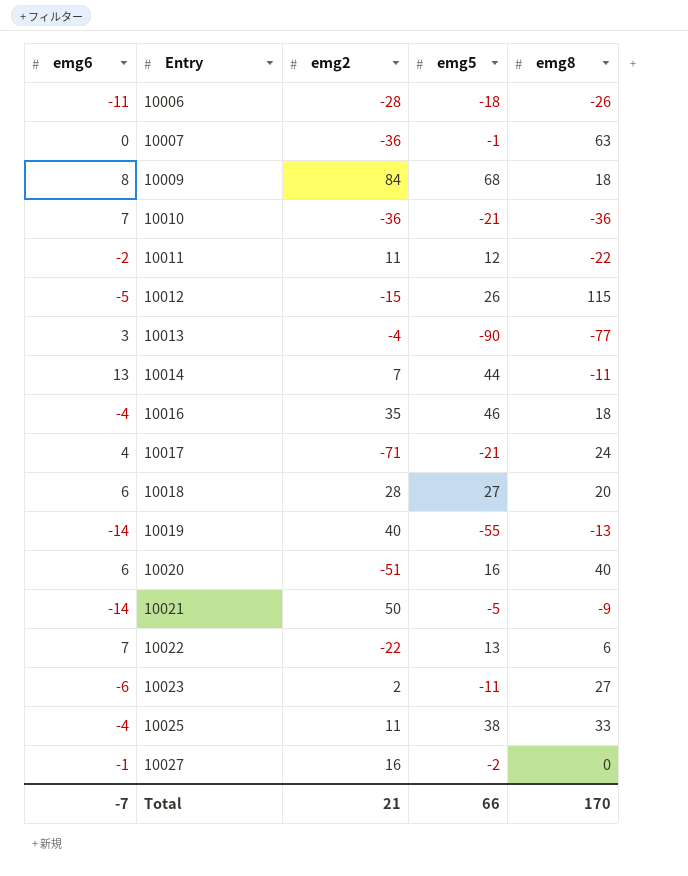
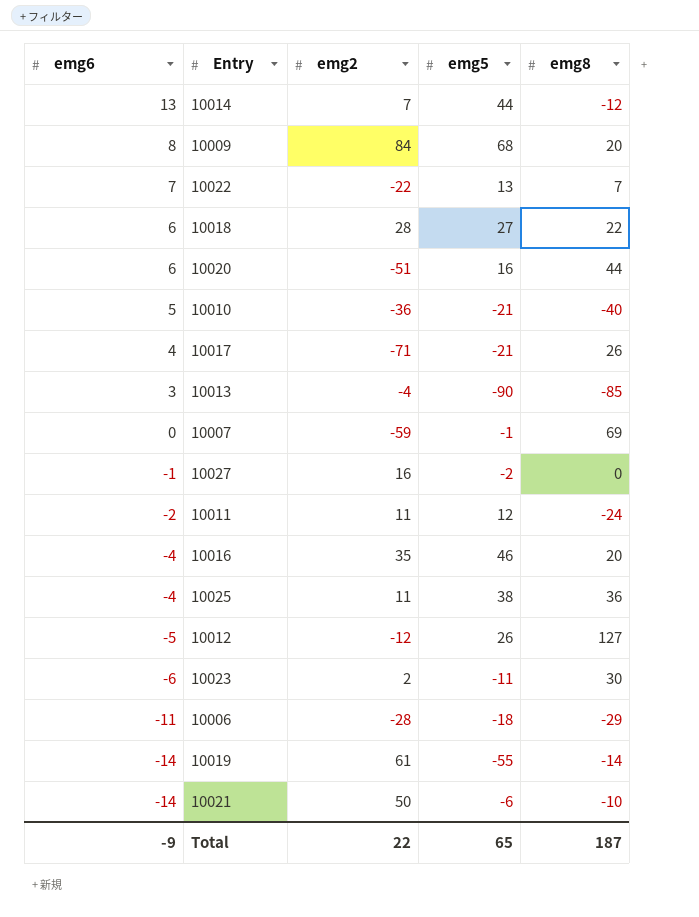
row order: Entry ascending -> emg6 descending
10014 | emg8: -11 -> -12
10009 | emg8: 18 -> 20
10022 | emg8: 6 -> 7
10018 | emg8: 20 -> 22
10020 | emg8: 40 -> 44
10010 | emg6: 7 -> 5
10010 | emg8: -36 -> -40
10017 | emg8: 24 -> 26
10013 | emg8: -77 -> -85
10007 | emg2: -36 -> -59
10007 | emg8: 63 -> 69
10011 | emg8: -22 -> -24
10016 | emg8: 18 -> 20
10025 | emg8: 33 -> 36
10012 | emg2: -15 -> -12
10012 | emg8: 115 -> 127
10023 | emg8: 27 -> 30
10006 | emg8: -26 -> -29
10019 | emg2: 40 -> 61
10019 | emg8: -13 -> -14
10021 | emg5: -5 -> -6
10021 | emg8: -9 -> -10
Total | emg6: -7 -> -9
Total | emg2: 21 -> 22
Total | emg5: 66 -> 65
Total | emg8: 170 -> 187

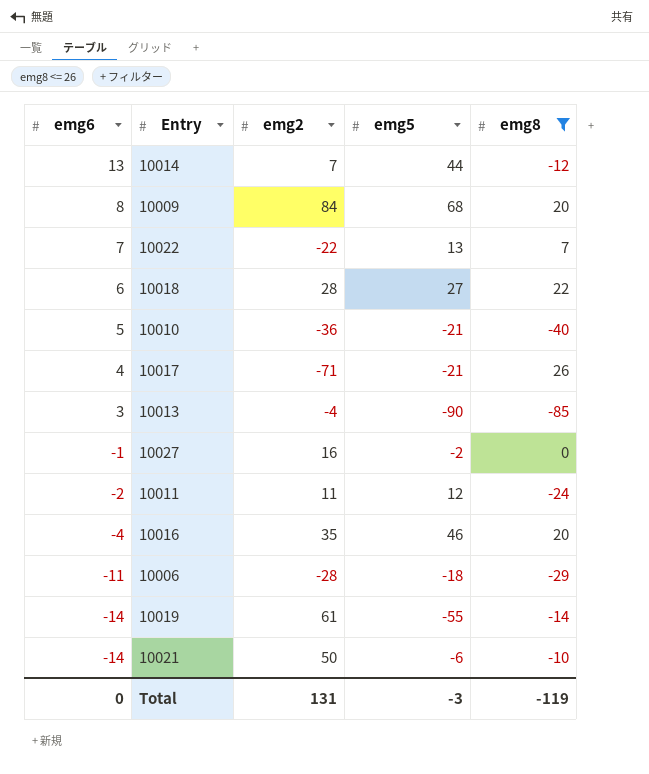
filter: none -> emg8 <= 26
Total | emg6: -9 -> 0
Total | emg2: 22 -> 131
Total | emg5: 65 -> -3
Total | emg8: 187 -> -119

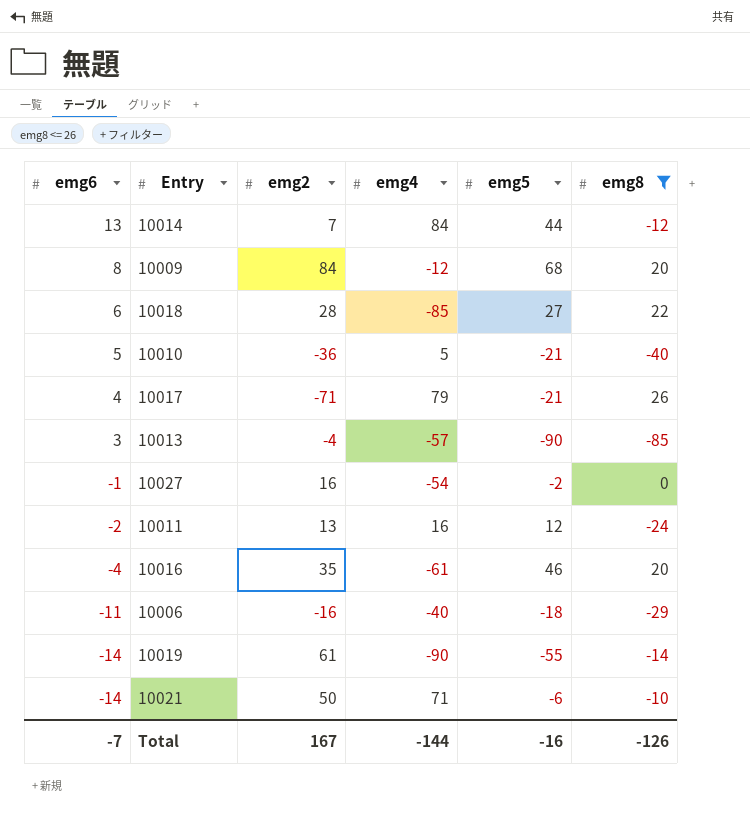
column emg4 | position: none -> 4
row 10022: 7 | -22 | 13 | 7 -> none
10011 | emg2: 11 -> 13
10006 | emg2: -28 -> -16
Total | emg6: 0 -> -7
Total | emg2: 131 -> 167
Total | emg5: -3 -> -16
Total | emg8: -119 -> -126

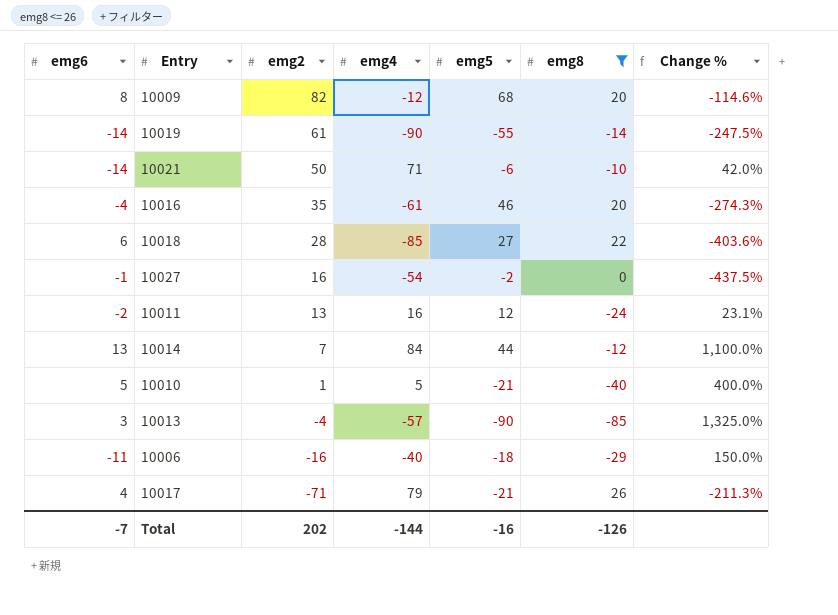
row order: emg6 descending -> emg2 descending
column Change % | formula: none -> ([emg4] - [emg2]) / [emg2]
10009 | emg2: 84 -> 82
10010 | emg2: -36 -> 1
Total | emg2: 167 -> 202

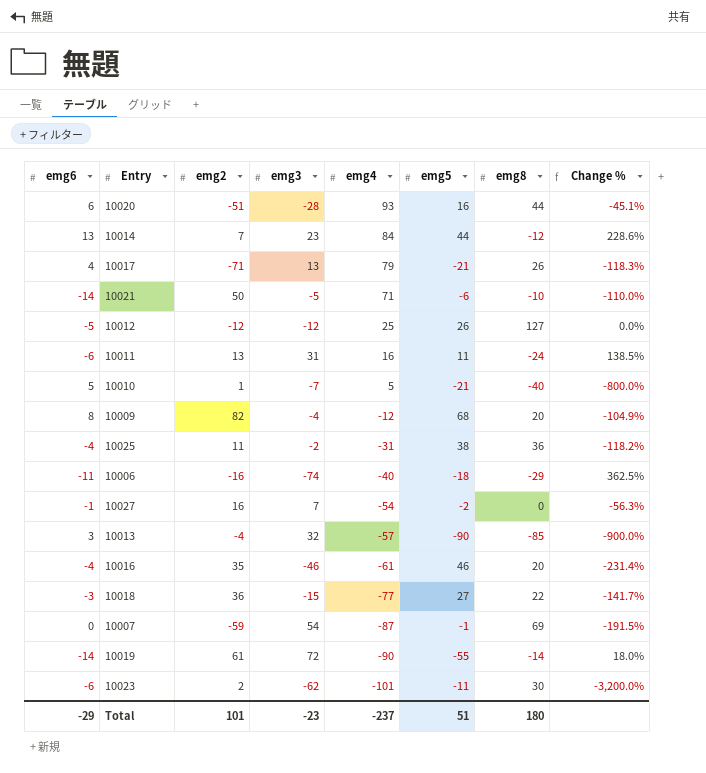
filter: emg8 <= 26 -> none
row order: emg2 descending -> emg4 descending
column emg3 | position: none -> 4
column Change % | formula: ([emg4] - [emg2]) / [emg2] -> ([emg3] - [emg2]) / [emg2]
10011 | emg6: -2 -> -6
10011 | emg5: 12 -> 11
10018 | emg6: 6 -> -3
10018 | emg2: 28 -> 36
10018 | emg4: -85 -> -77
Total | emg6: -7 -> -29
Total | emg2: 202 -> 101
Total | emg4: -144 -> -237
Total | emg5: -16 -> 51
Total | emg8: -126 -> 180

